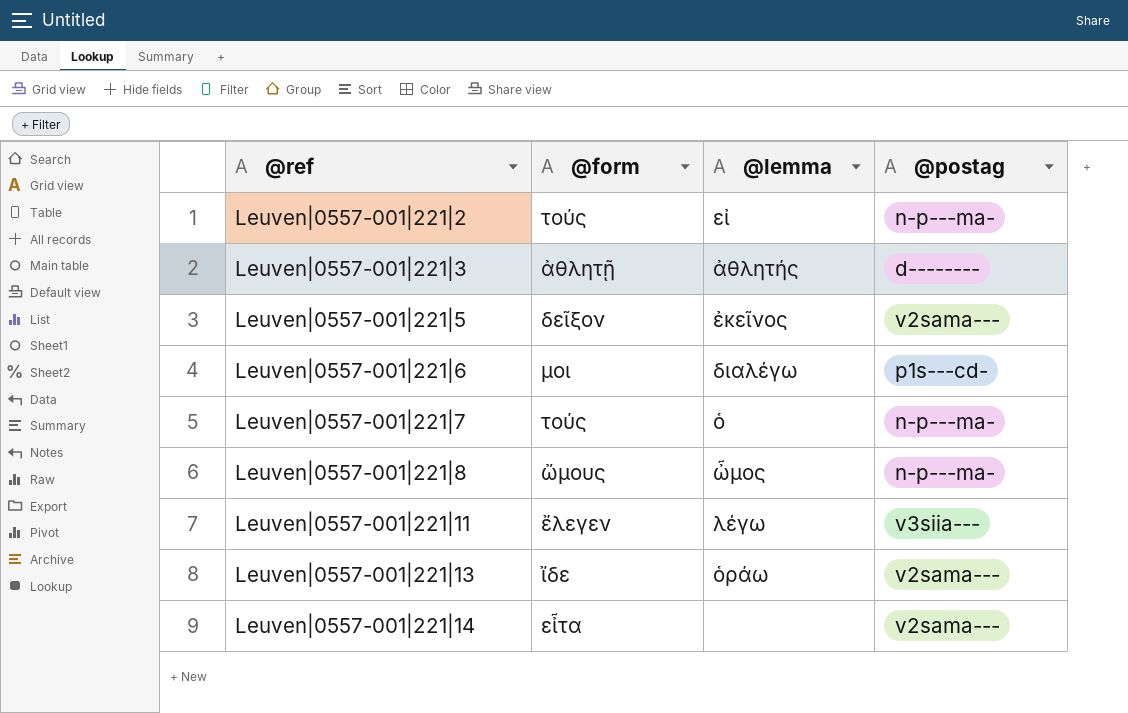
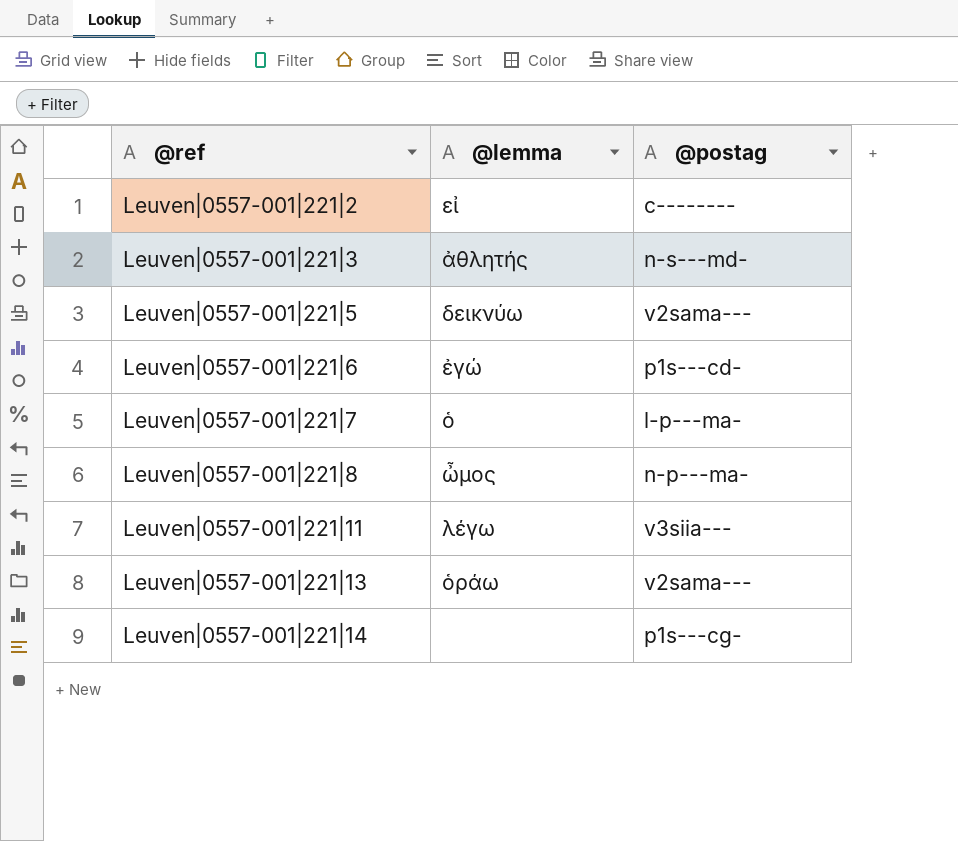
column @form | position: 2 -> none
Leuven|0557-001|221|2 | @postag: n-p---ma- -> c--------
Leuven|0557-001|221|3 | @postag: d-------- -> n-s---md-
Leuven|0557-001|221|5 | @lemma: ἐκεῖνος -> δεικνύω
Leuven|0557-001|221|6 | @lemma: διαλέγω -> ἐγώ
Leuven|0557-001|221|7 | @postag: n-p---ma- -> l-p---ma-
Leuven|0557-001|221|14 | @postag: v2sama--- -> p1s---cg-

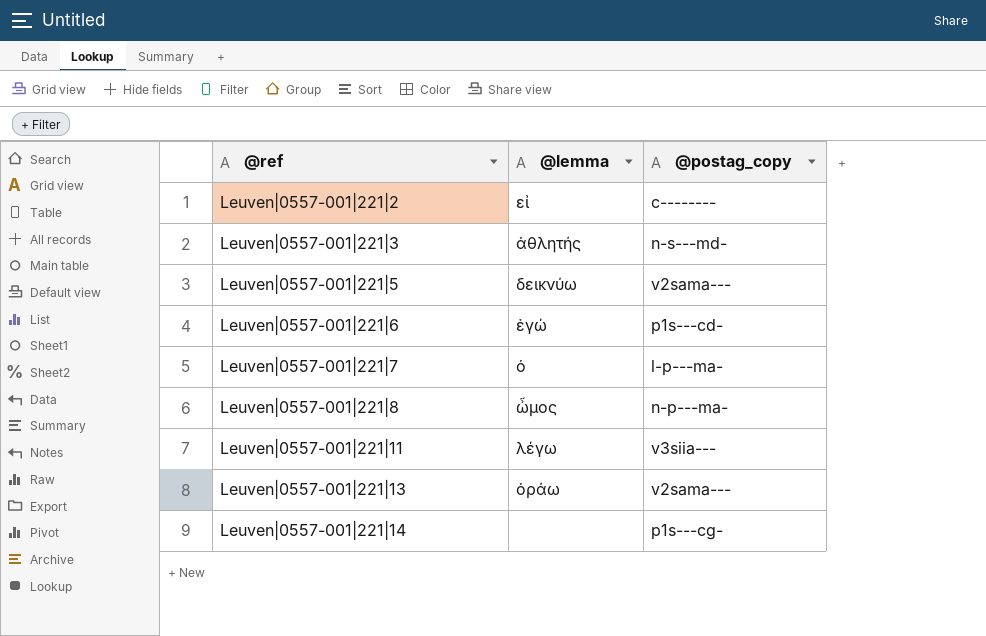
column name: @postag -> @postag_copy

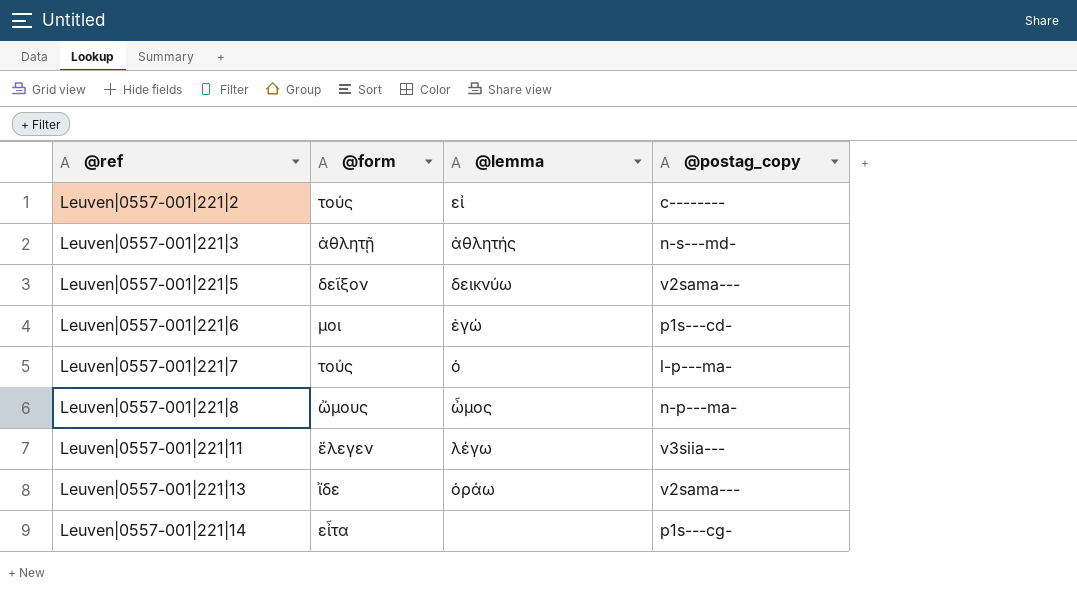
column @form | position: none -> 2

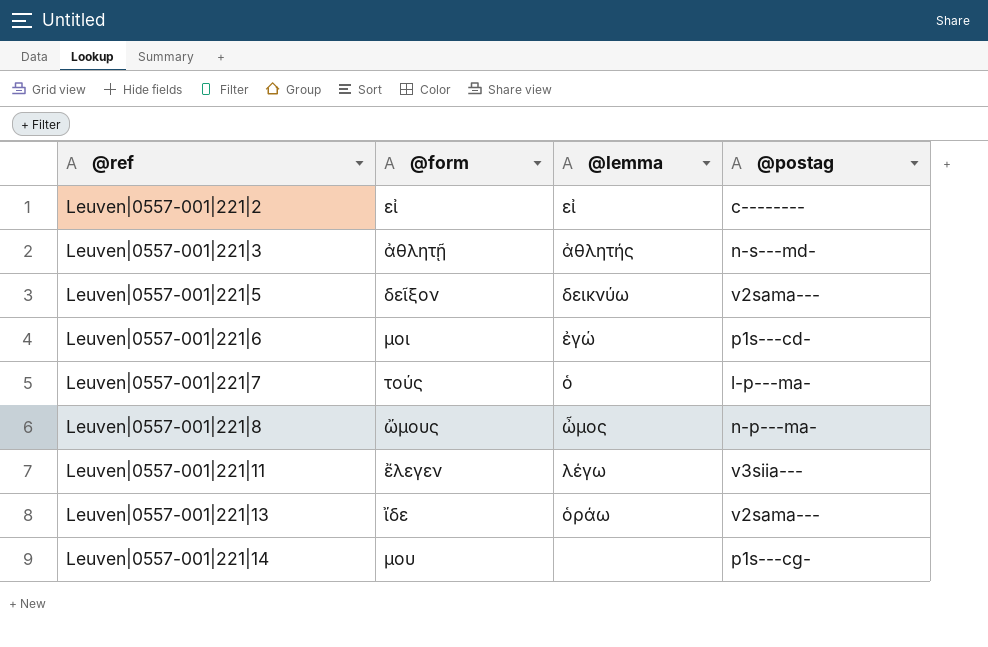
column name: @postag_copy -> @postag
Leuven|0557-001|221|2 | @form: τούς -> εἰ
Leuven|0557-001|221|14 | @form: εἶτα -> μου

